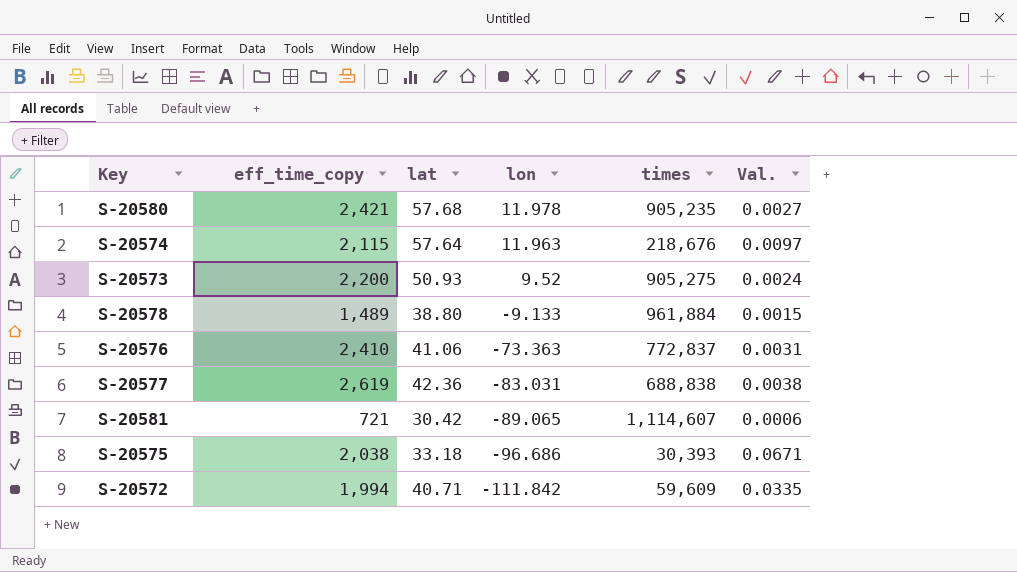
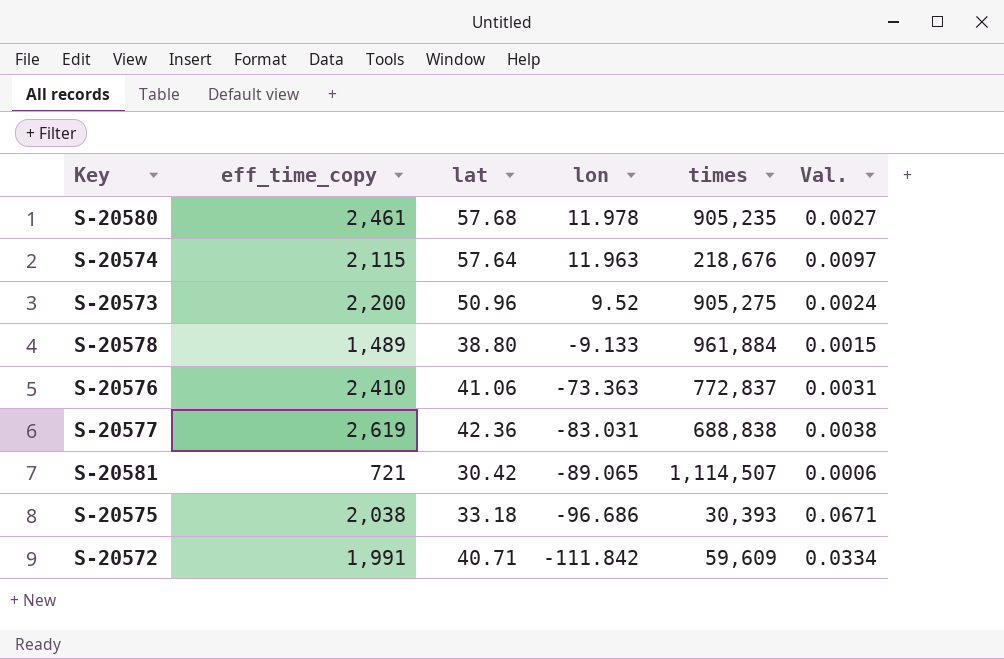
S-20580 | eff_time_copy: 2,421 -> 2,461
S-20573 | lat: 50.93 -> 50.96
S-20581 | times: 1,114,607 -> 1,114,507
S-20572 | eff_time_copy: 1,994 -> 1,991
S-20572 | Val.: 0.0335 -> 0.0334

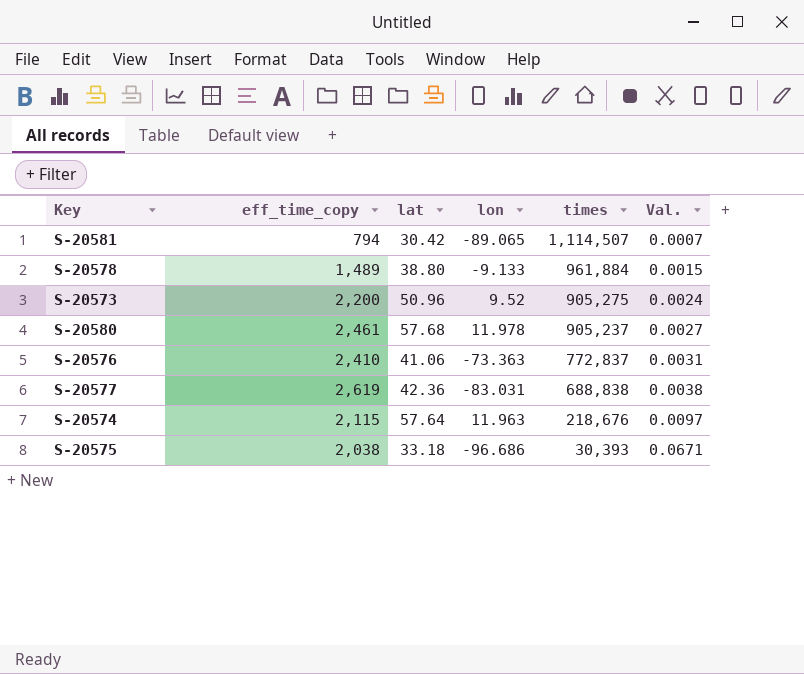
row order: lon descending -> times descending
row S-20572: 1,991 | 40.71 | -111.842 | 59,609 | 0.0334 -> none
S-20581 | eff_time_copy: 721 -> 794
S-20581 | Val.: 0.0006 -> 0.0007
S-20580 | times: 905,235 -> 905,237

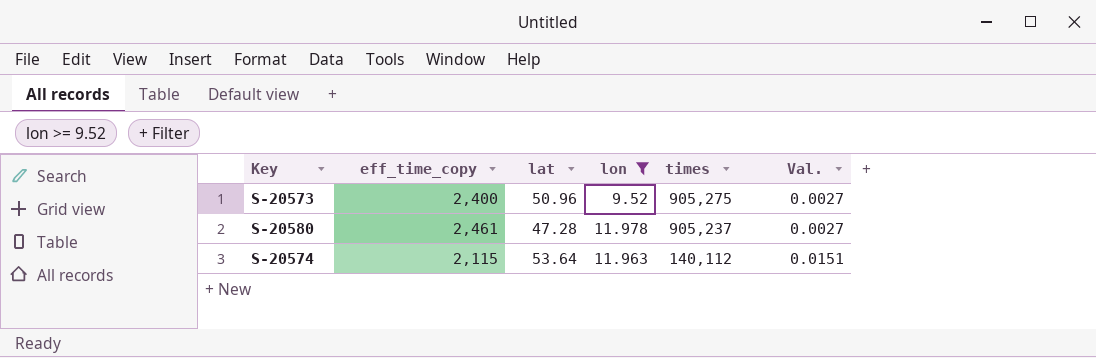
filter: none -> lon >= 9.52
S-20573 | eff_time_copy: 2,200 -> 2,400
S-20573 | Val.: 0.0024 -> 0.0027
S-20580 | lat: 57.68 -> 47.28
S-20574 | lat: 57.64 -> 53.64
S-20574 | times: 218,676 -> 140,112
S-20574 | Val.: 0.0097 -> 0.0151

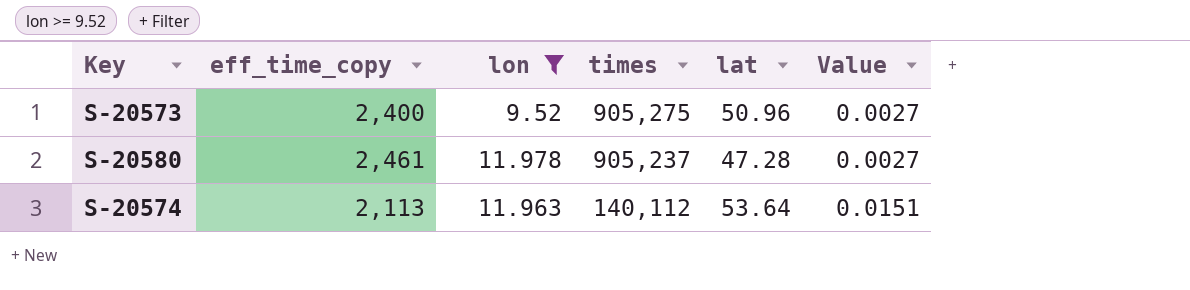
column lat | position: 3 -> 5
column name: Val. -> Value
S-20574 | eff_time_copy: 2,115 -> 2,113

